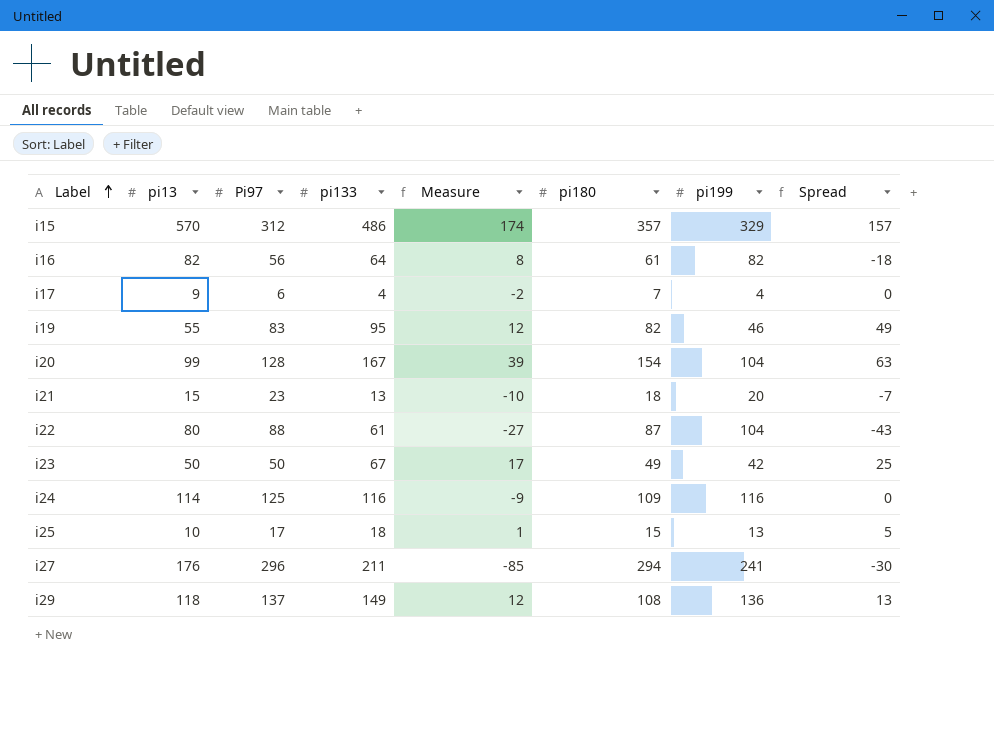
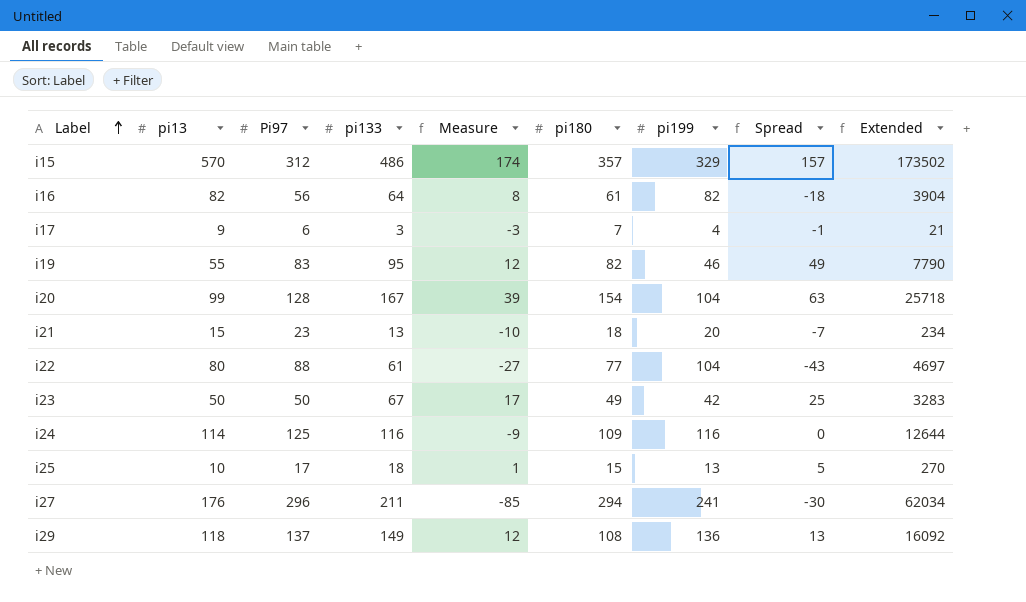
column Extended | formula: none -> [pi133] * [pi180]
i17 | pi133: 4 -> 3
i17 | Measure: -2 -> -3
i17 | Spread: 0 -> -1
i22 | pi180: 87 -> 77

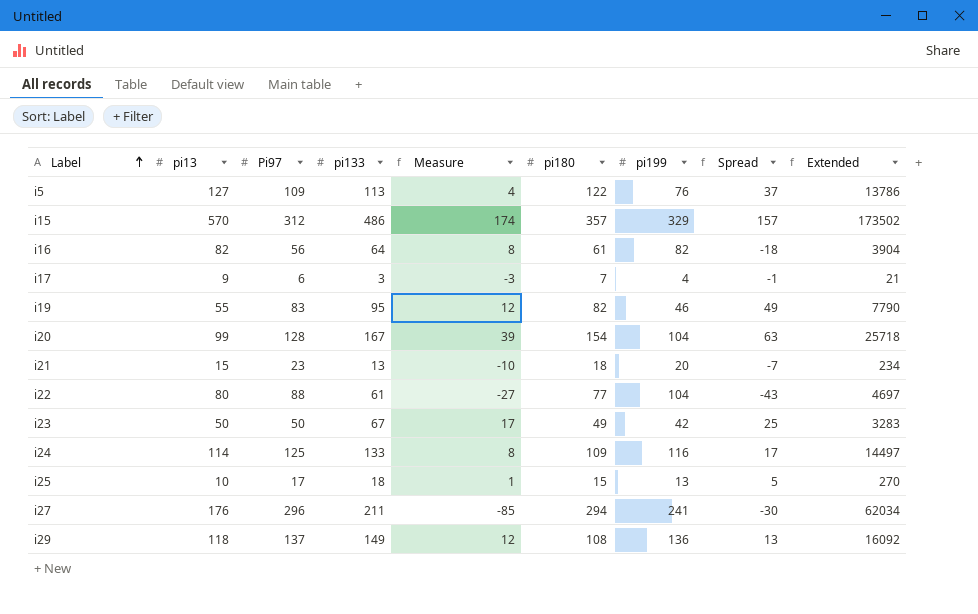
row i5: none -> 127 | 109 | 113 | 4 | 122 | 76 | 37 | 13786
i24 | pi133: 116 -> 133
i24 | Measure: -9 -> 8
i24 | Spread: 0 -> 17
i24 | Extended: 12644 -> 14497

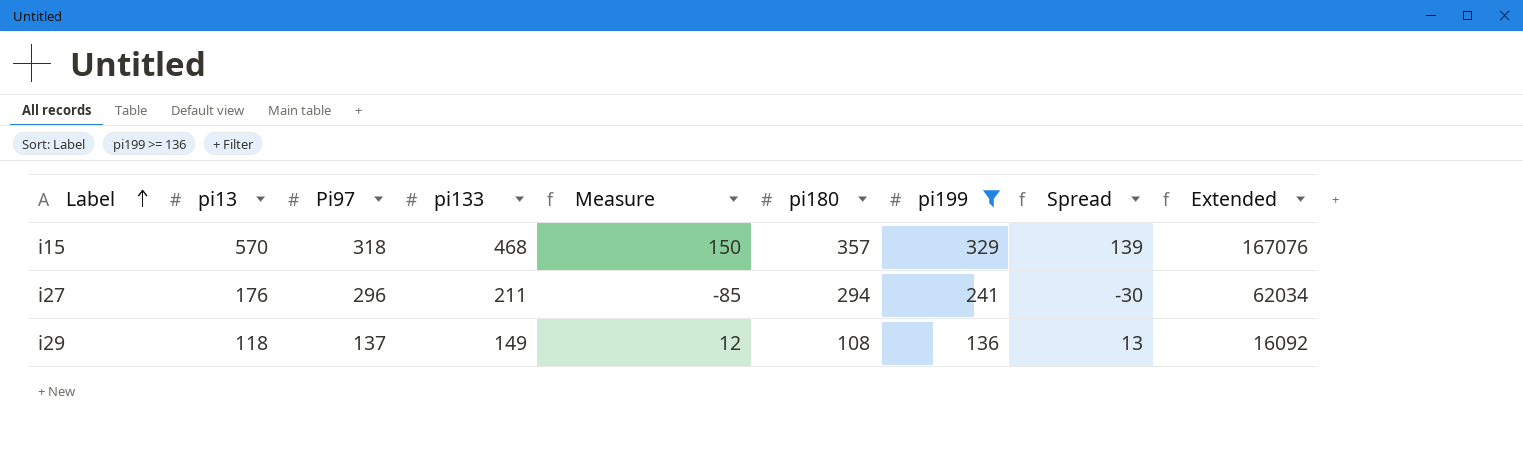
filter: none -> pi199 >= 136
i15 | Pi97: 312 -> 318
i15 | pi133: 486 -> 468
i15 | Measure: 174 -> 150
i15 | Spread: 157 -> 139
i15 | Extended: 173502 -> 167076

